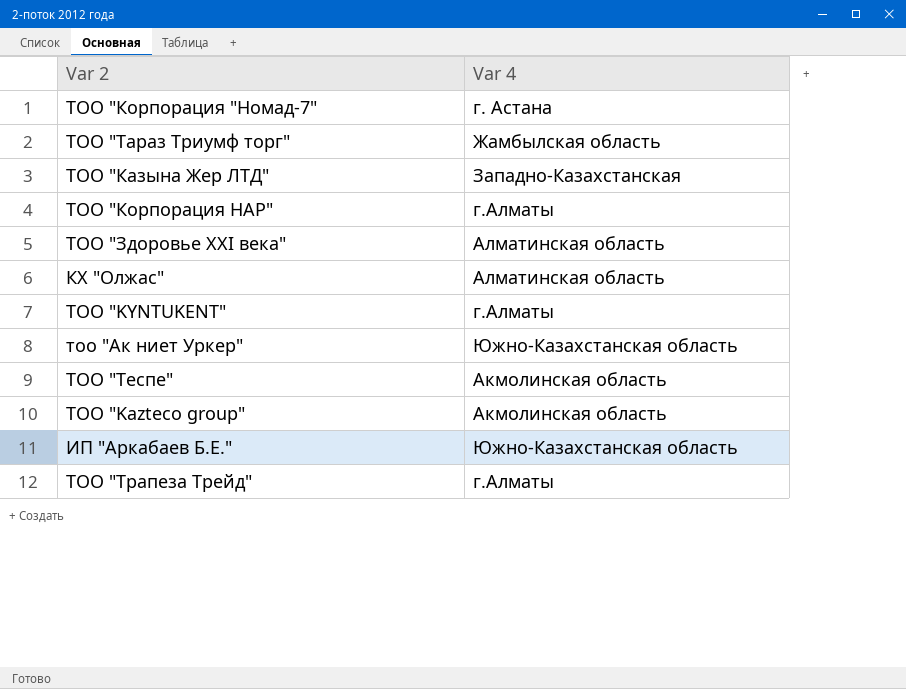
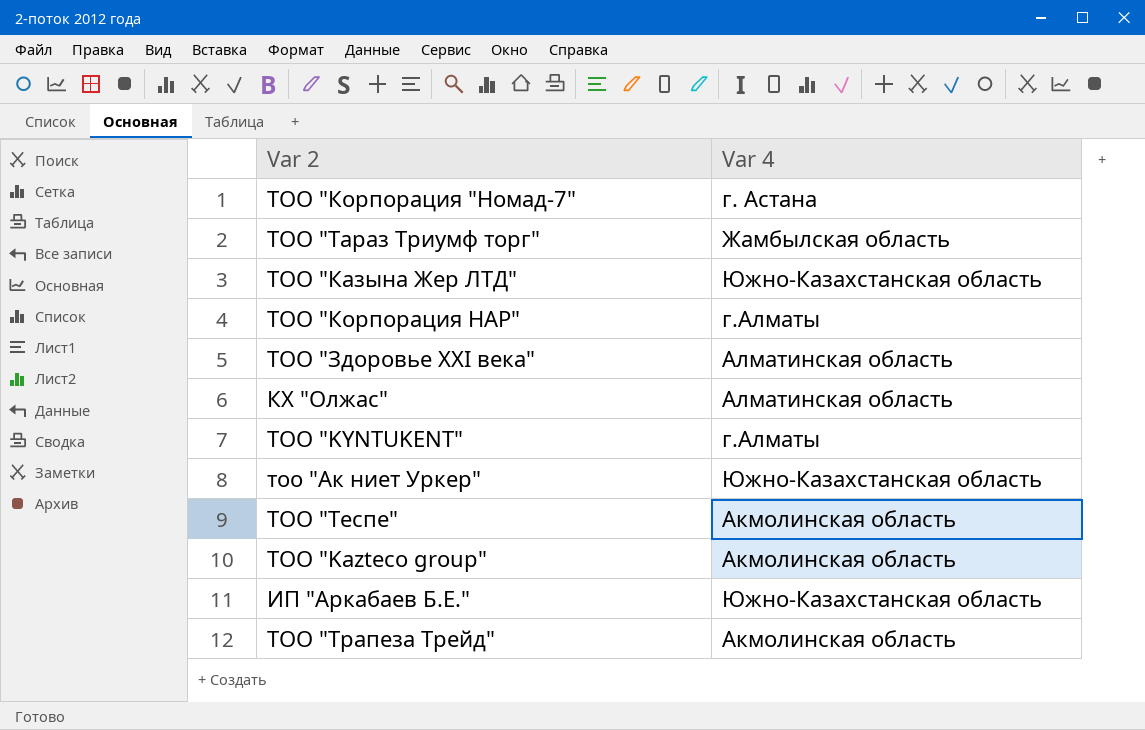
ТОО "Казына Жер ЛТД" | Var 4: Западно-Казахстанская -> Южно-Казахстанская область
ТОО "Трапеза Трейд" | Var 4: г.Алматы -> Акмолинская область

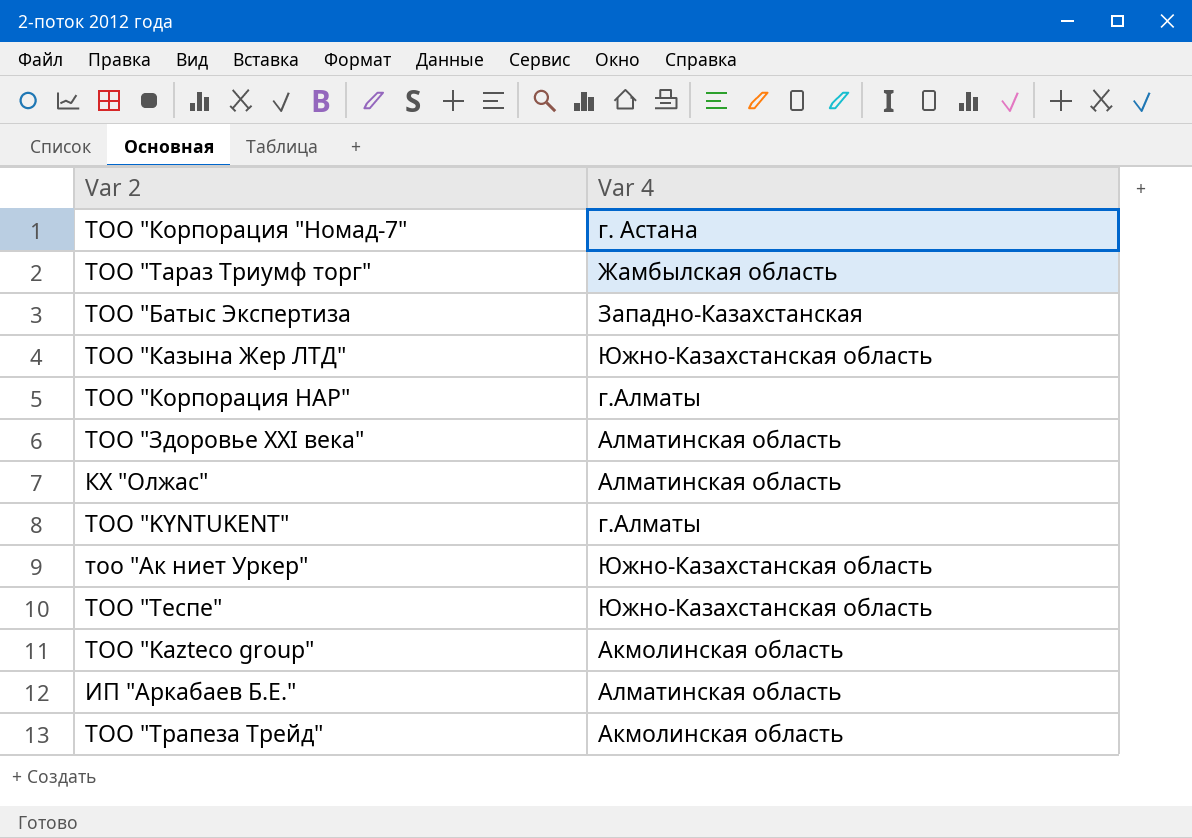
row ТОО "Батыс Экспертиза: none -> Западно-Казахстанская
ТОО "Теспе" | Var 4: Акмолинская область -> Южно-Казахстанская область
ИП "Аркабаев Б.Е." | Var 4: Южно-Казахстанская область -> Алматинская область

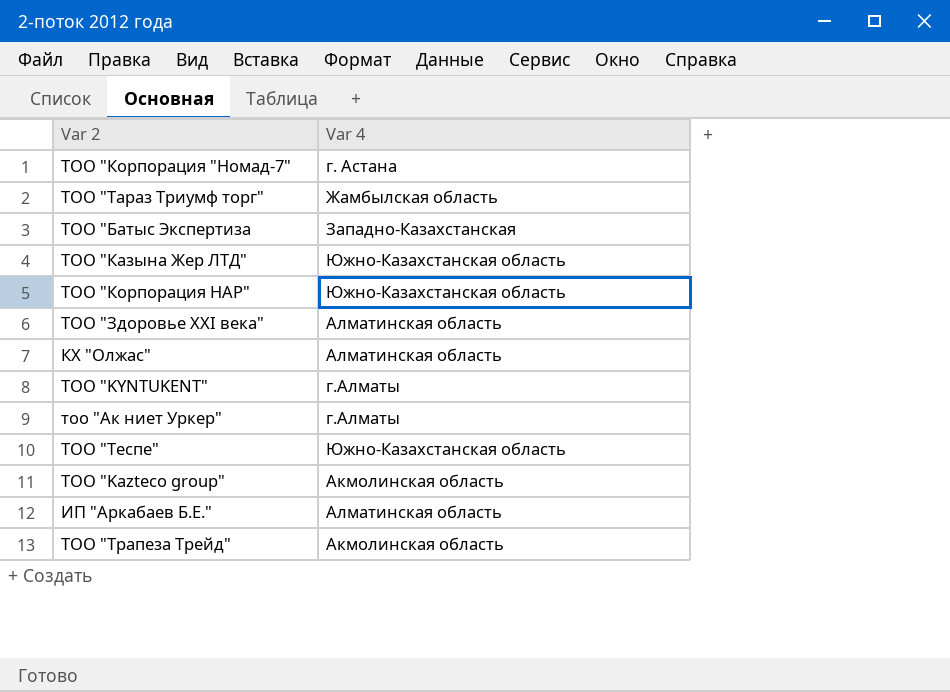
ТОО "Корпорация НАР" | Var 4: г.Алматы -> Южно-Казахстанская область
тоо "Ак ниет Уркер" | Var 4: Южно-Казахстанская область -> г.Алматы

